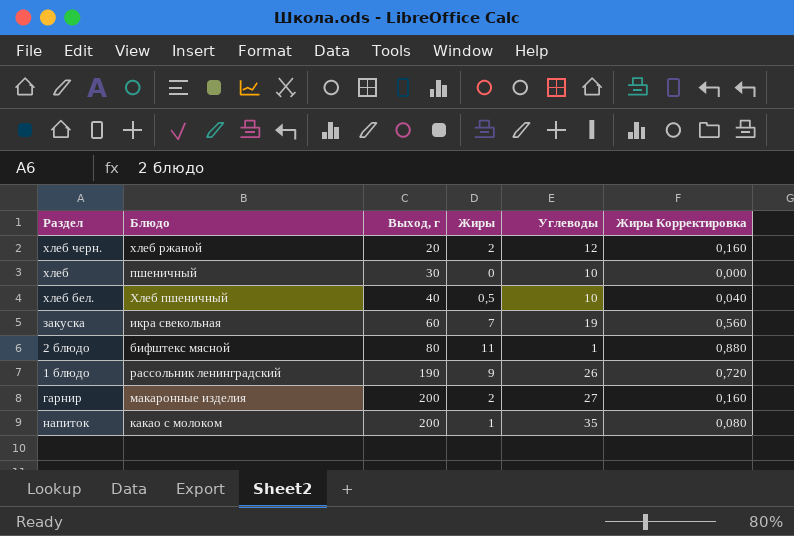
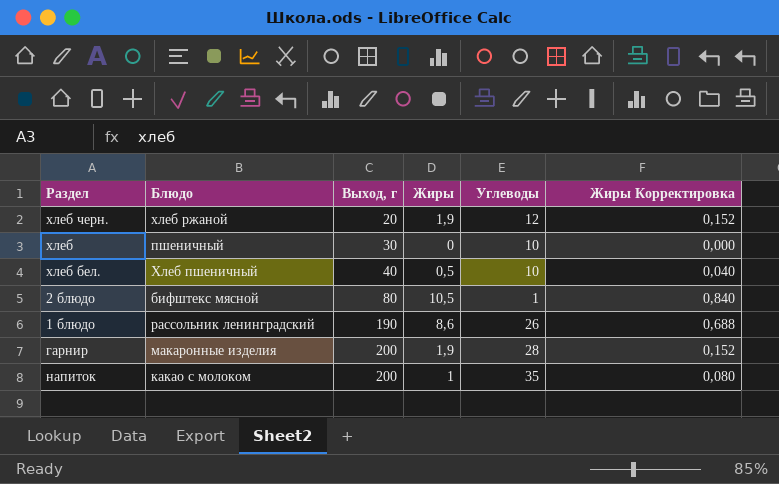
row закуска: икра свекольная | 60 | 7 | 19 | 0,560 -> none
хлеб черн. | Жиры: 2 -> 1,9
хлеб черн. | Жиры Корректировка: 0,160 -> 0,152
2 блюдо | Жиры: 11 -> 10,5
2 блюдо | Жиры Корректировка: 0,880 -> 0,840
1 блюдо | Жиры: 9 -> 8,6
1 блюдо | Жиры Корректировка: 0,720 -> 0,688
гарнир | Жиры: 2 -> 1,9
гарнир | Углеводы: 27 -> 28
гарнир | Жиры Корректировка: 0,160 -> 0,152

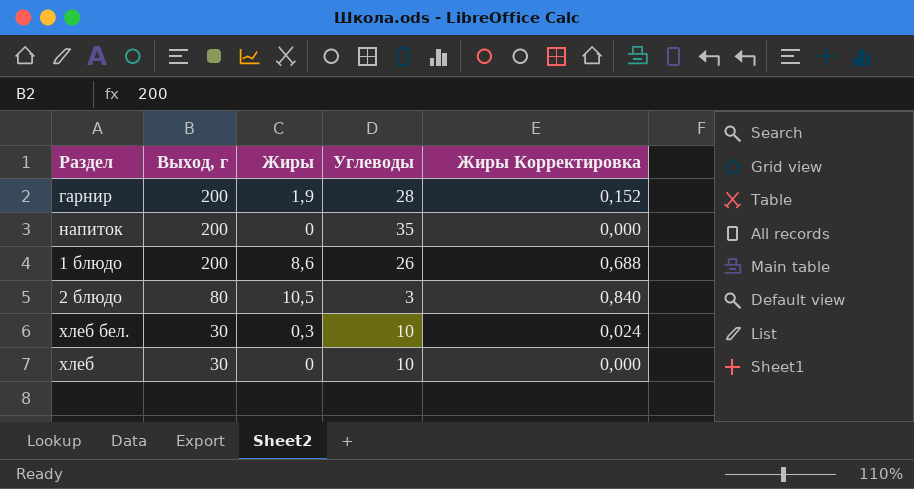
row order: Выход, г ascending -> Выход, г descending
column Блюдо | position: 2 -> none
row хлеб черн.: хлеб ржаной | 20 | 1,9 | 12 | 0,152 -> none
напиток | Жиры: 1 -> 0
напиток | Жиры Корректировка: 0,080 -> 0,000
1 блюдо | Выход, г: 190 -> 200
2 блюдо | Углеводы: 1 -> 3
хлеб бел. | Выход, г: 40 -> 30
хлеб бел. | Жиры: 0,5 -> 0,3
хлеб бел. | Жиры Корректировка: 0,040 -> 0,024

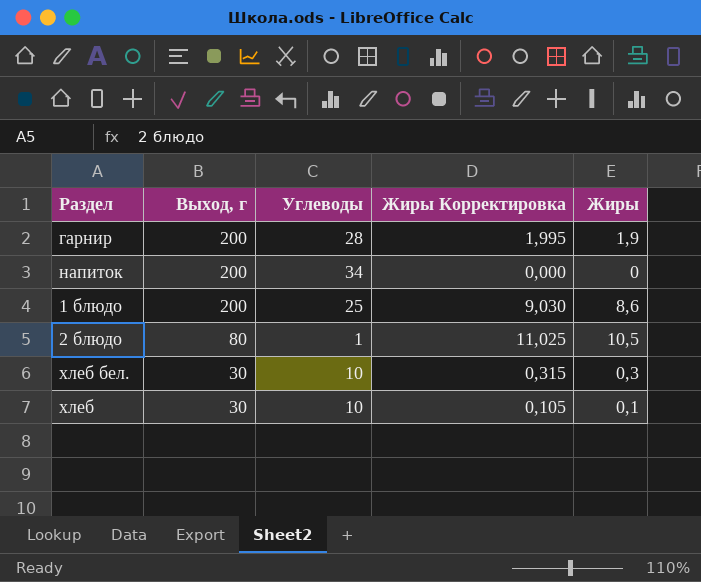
column Жиры Корректировка | formula: [Жиры] * 0,08 -> [Жиры] * 1,05
column Жиры | position: 3 -> 5
напиток | Углеводы: 35 -> 34
1 блюдо | Углеводы: 26 -> 25
2 блюдо | Углеводы: 3 -> 1
хлеб | Жиры: 0 -> 0,1

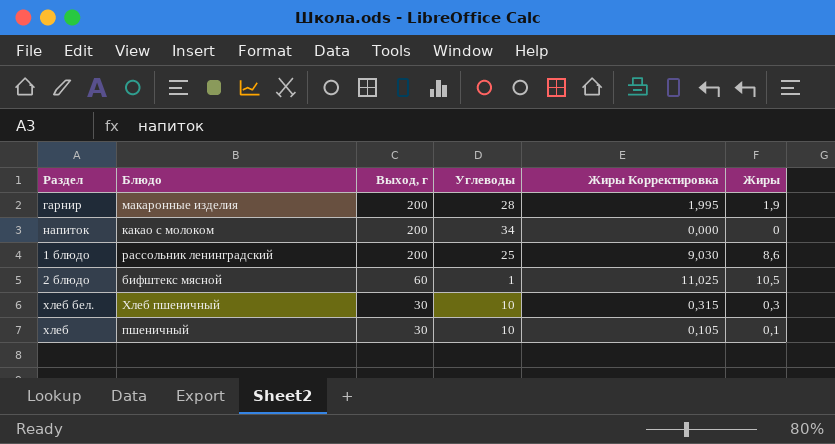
column Блюдо | position: none -> 2
2 блюдо | Выход, г: 80 -> 60

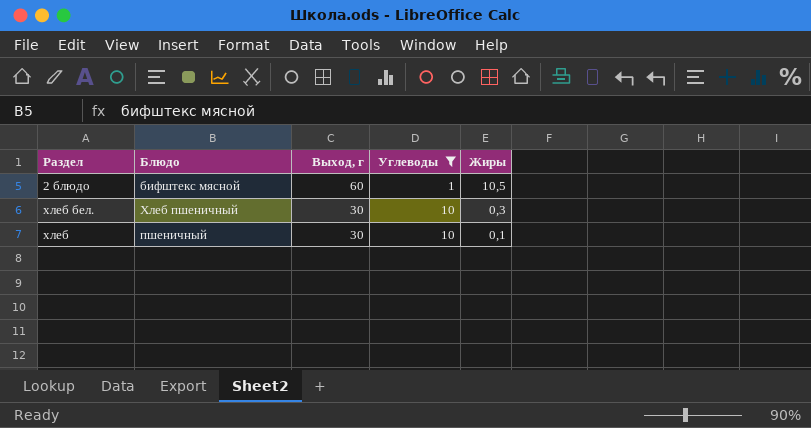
filter: none -> Углеводы <= 10
column Жиры Корректировка | formula: [Жиры] * 1,05 -> none

